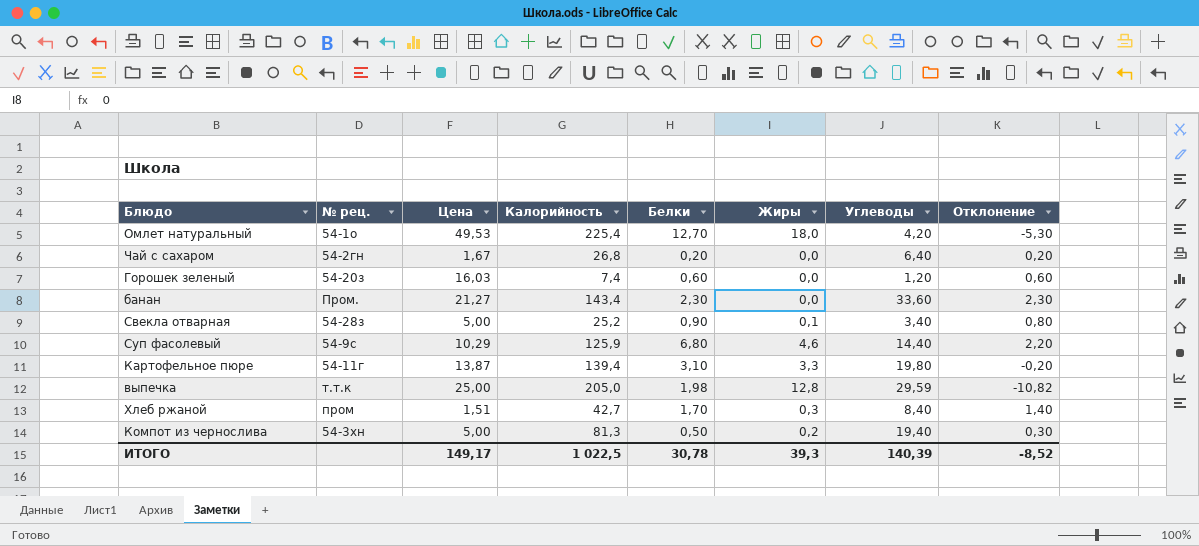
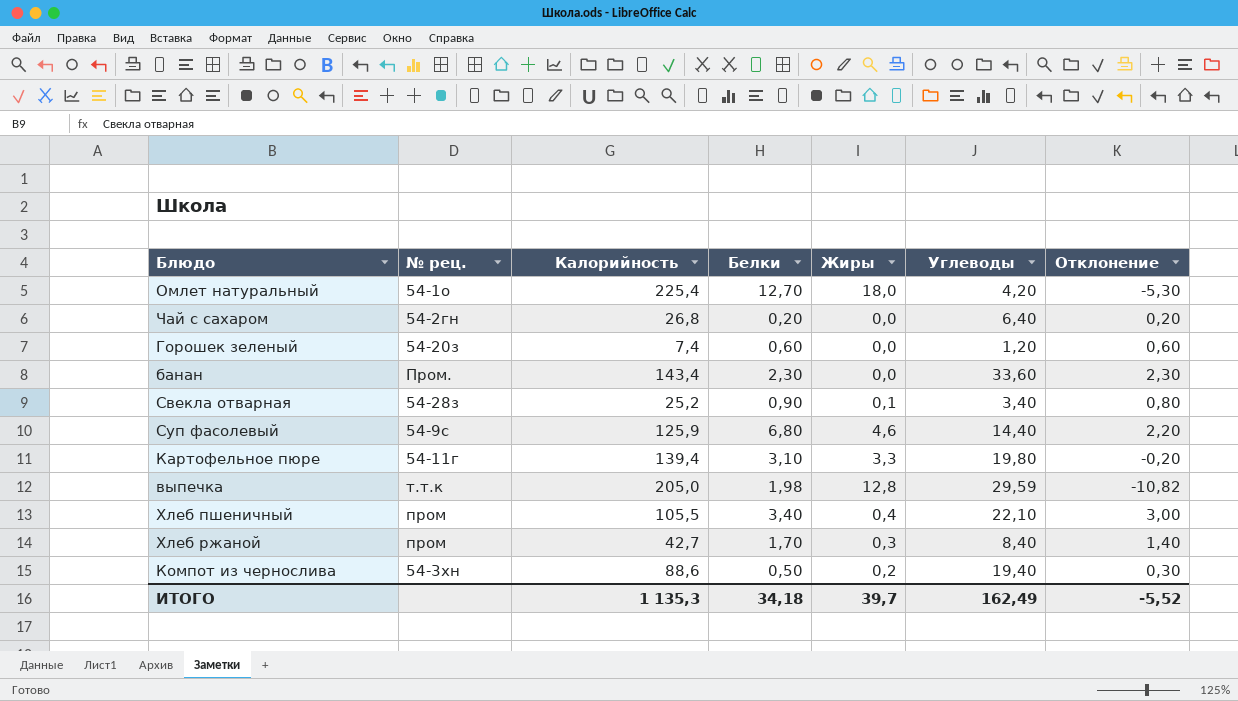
column Цена | position: 3 -> none
row Хлеб пшеничный: none -> пром | 105,5 | 3,40 | 0,4 | 22,10 | 3,00
Компот из чернослива | Калорийность: 81,3 -> 88,6
ИТОГО | Калорийность: 1 022,5 -> 1 135,3
ИТОГО | Белки: 30,78 -> 34,18
ИТОГО | Жиры: 39,3 -> 39,7
ИТОГО | Углеводы: 140,39 -> 162,49
ИТОГО | Отклонение: -8,52 -> -5,52

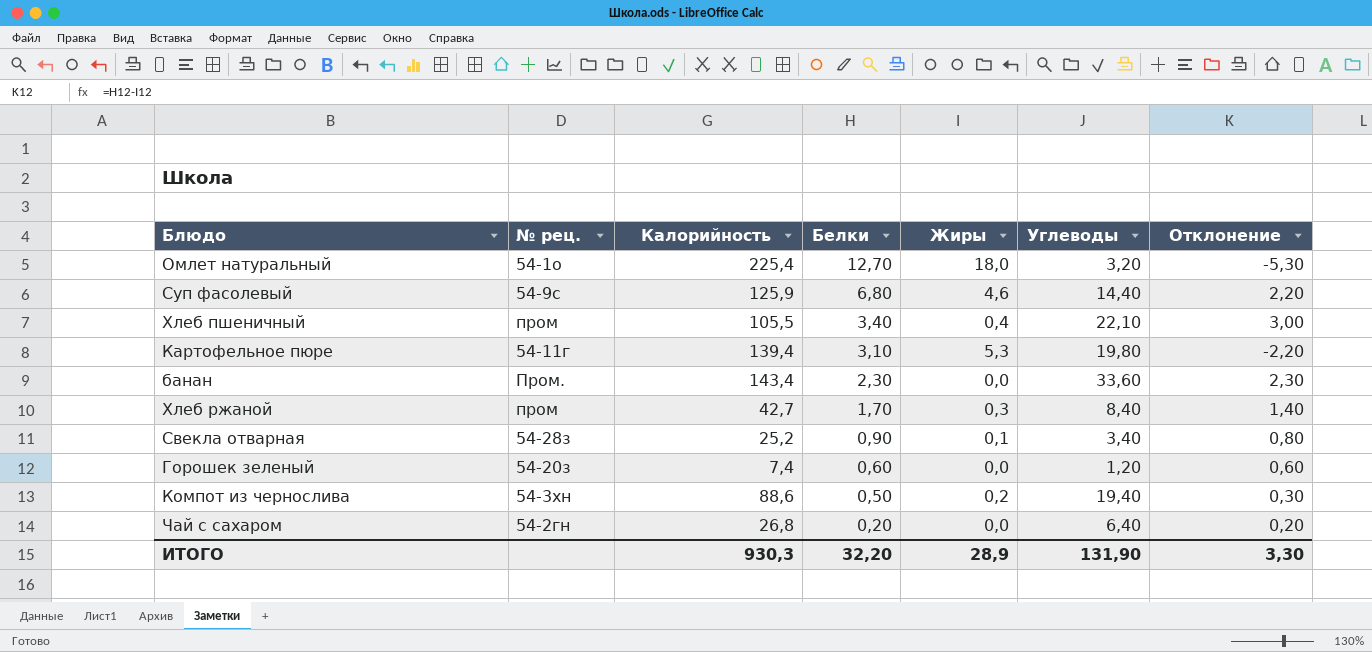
row order: none -> Белки descending
row выпечка: т.т.к | 205,0 | 1,98 | 12,8 | 29,59 | -10,82 -> none
Омлет натуральный | Углеводы: 4,20 -> 3,20
Картофельное пюре | Жиры: 3,3 -> 5,3
Картофельное пюре | Отклонение: -0,20 -> -2,20
ИТОГО | Калорийность: 1 135,3 -> 930,3
ИТОГО | Белки: 34,18 -> 32,20
ИТОГО | Жиры: 39,7 -> 28,9
ИТОГО | Углеводы: 162,49 -> 131,90
ИТОГО | Отклонение: -5,52 -> 3,30

